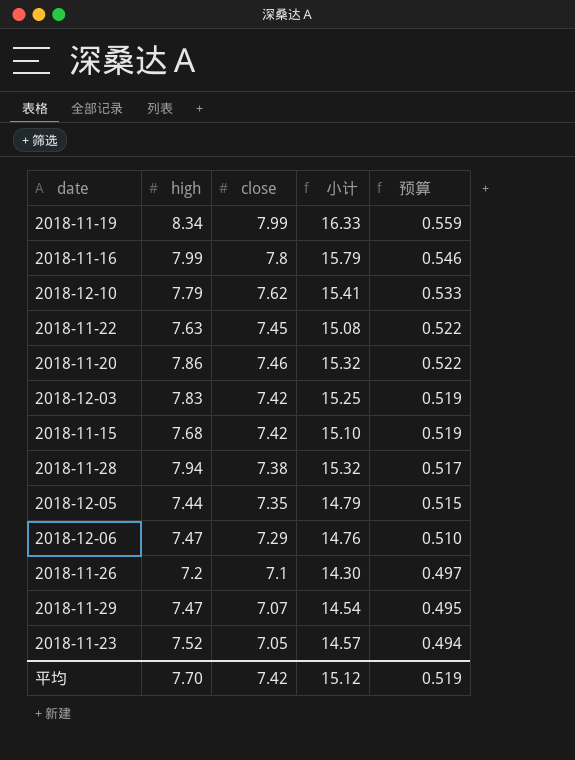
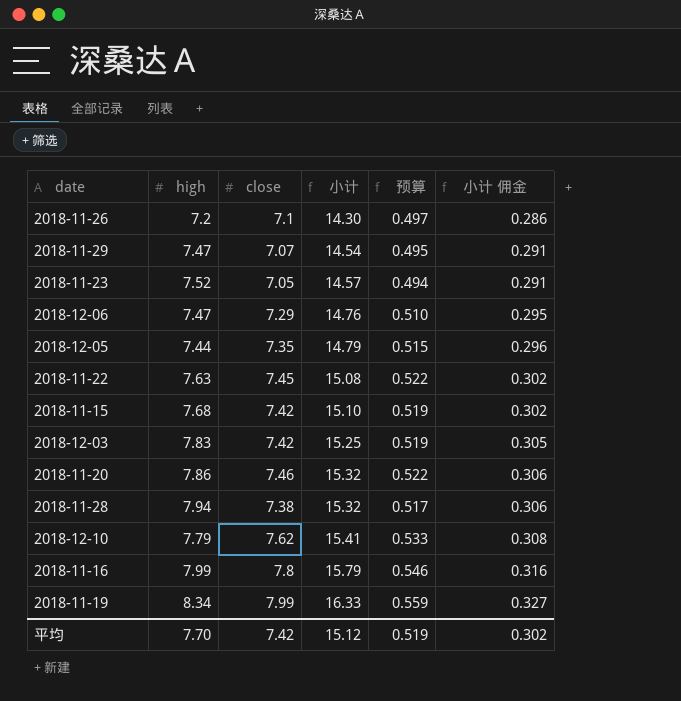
row order: 预算 descending -> 小计 ascending
column 小计 佣金 | formula: none -> [小计] * 0.02

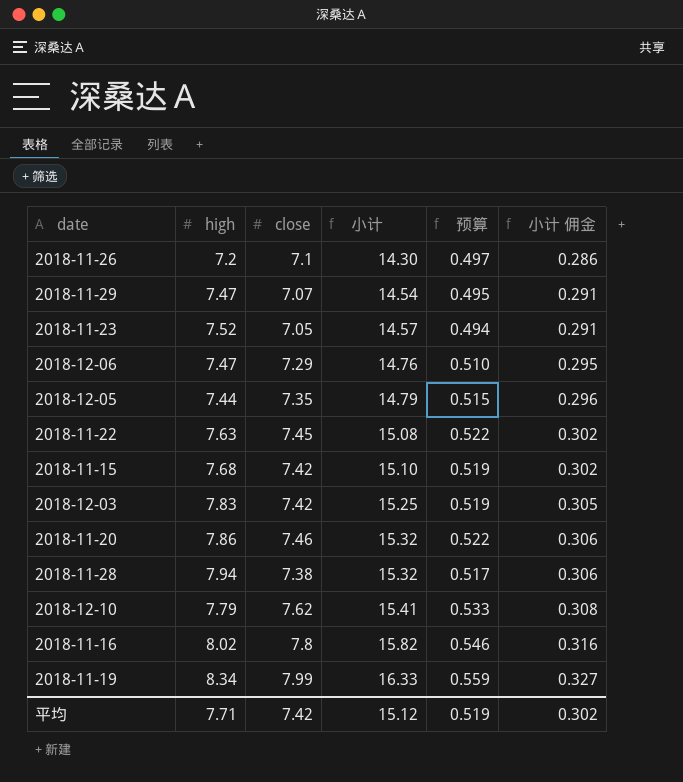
2018-11-16 | high: 7.99 -> 8.02
2018-11-16 | 小计: 15.79 -> 15.82
平均 | high: 7.70 -> 7.71

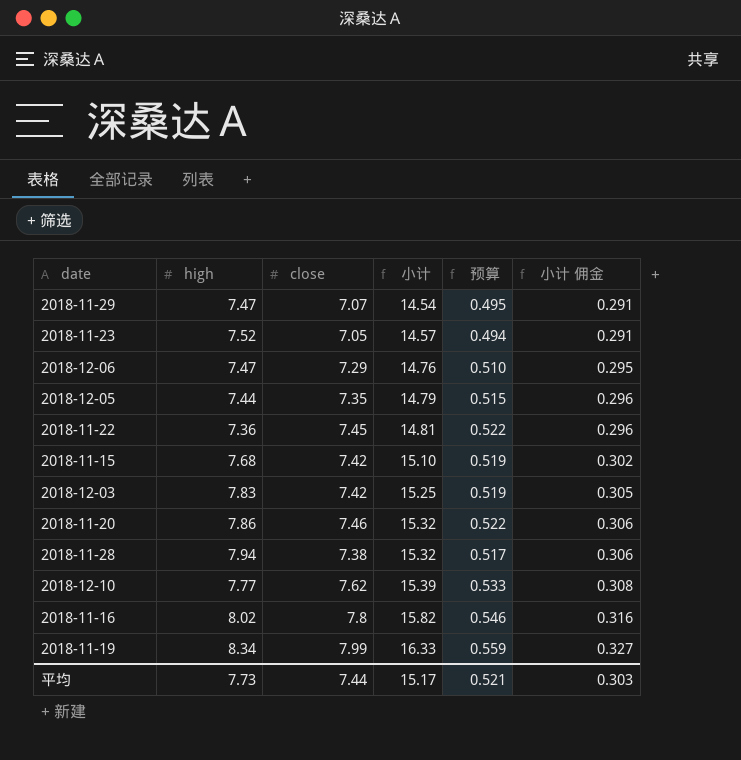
row 2018-11-26: 7.2 | 7.1 | 14.30 | 0.497 | 0.286 -> none
2018-11-22 | high: 7.63 -> 7.36
2018-11-22 | 小计: 15.08 -> 14.81
2018-11-22 | 小计 佣金: 0.302 -> 0.296
2018-12-10 | high: 7.79 -> 7.77
2018-12-10 | 小计: 15.41 -> 15.39
平均 | high: 7.71 -> 7.73
平均 | close: 7.42 -> 7.44
平均 | 小计: 15.12 -> 15.17
平均 | 预算: 0.519 -> 0.521
平均 | 小计 佣金: 0.302 -> 0.303

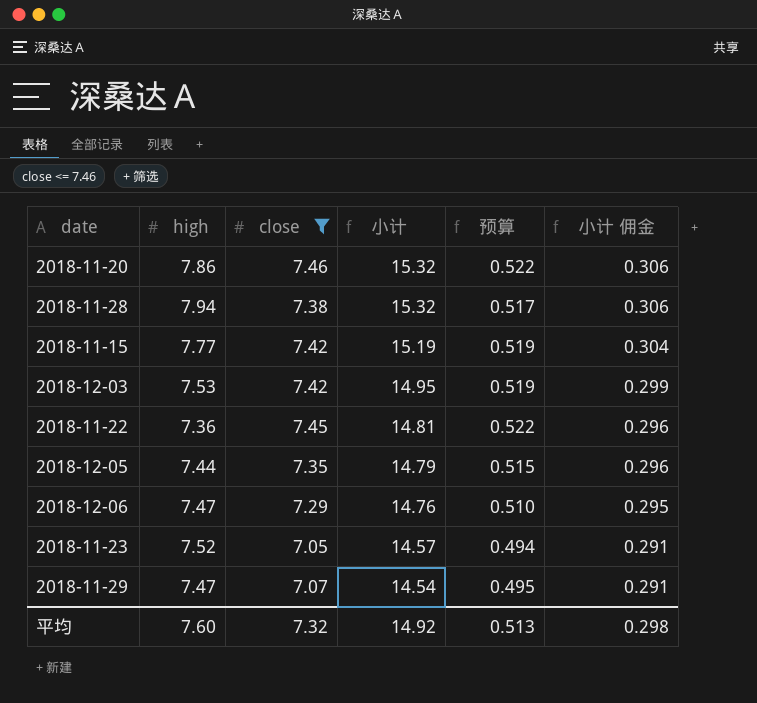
filter: none -> close <= 7.46
row order: 小计 ascending -> 小计 descending
2018-11-15 | high: 7.68 -> 7.77
2018-11-15 | 小计: 15.10 -> 15.19
2018-11-15 | 小计 佣金: 0.302 -> 0.304
2018-12-03 | high: 7.83 -> 7.53
2018-12-03 | 小计: 15.25 -> 14.95
2018-12-03 | 小计 佣金: 0.305 -> 0.299
平均 | high: 7.73 -> 7.60
平均 | close: 7.44 -> 7.32
平均 | 小计: 15.17 -> 14.92
平均 | 预算: 0.521 -> 0.513
平均 | 小计 佣金: 0.303 -> 0.298

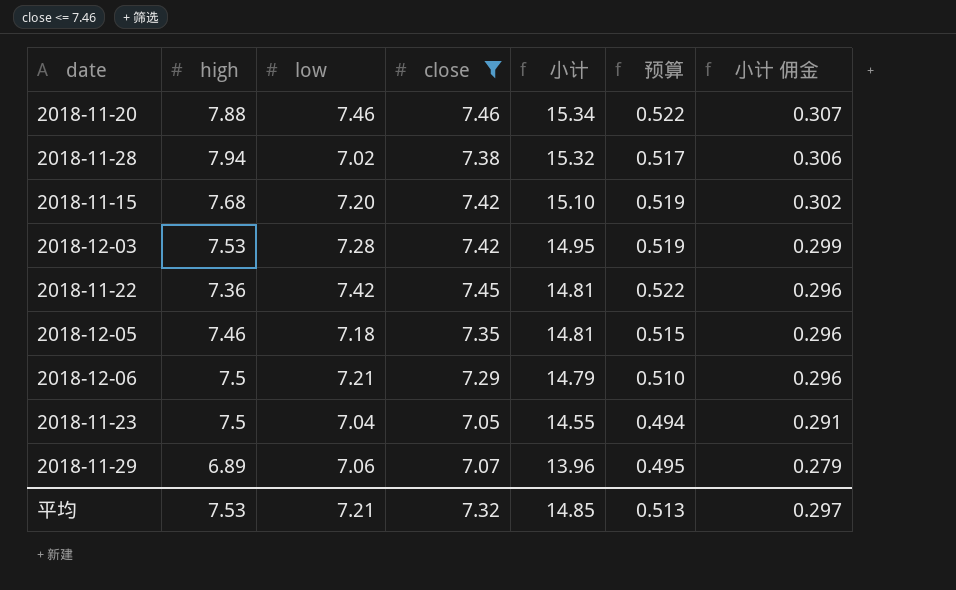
column low | position: none -> 3
2018-11-20 | high: 7.86 -> 7.88
2018-11-20 | 小计: 15.32 -> 15.34
2018-11-20 | 小计 佣金: 0.306 -> 0.307
2018-11-15 | high: 7.77 -> 7.68
2018-11-15 | 小计: 15.19 -> 15.10
2018-11-15 | 小计 佣金: 0.304 -> 0.302
2018-12-05 | high: 7.44 -> 7.46
2018-12-05 | 小计: 14.79 -> 14.81
2018-12-06 | high: 7.47 -> 7.5
2018-12-06 | 小计: 14.76 -> 14.79
2018-12-06 | 小计 佣金: 0.295 -> 0.296
2018-11-23 | high: 7.52 -> 7.5
2018-11-23 | 小计: 14.57 -> 14.55
2018-11-29 | high: 7.47 -> 6.89
2018-11-29 | 小计: 14.54 -> 13.96
2018-11-29 | 小计 佣金: 0.291 -> 0.279
平均 | high: 7.60 -> 7.53
平均 | 小计: 14.92 -> 14.85
平均 | 小计 佣金: 0.298 -> 0.297

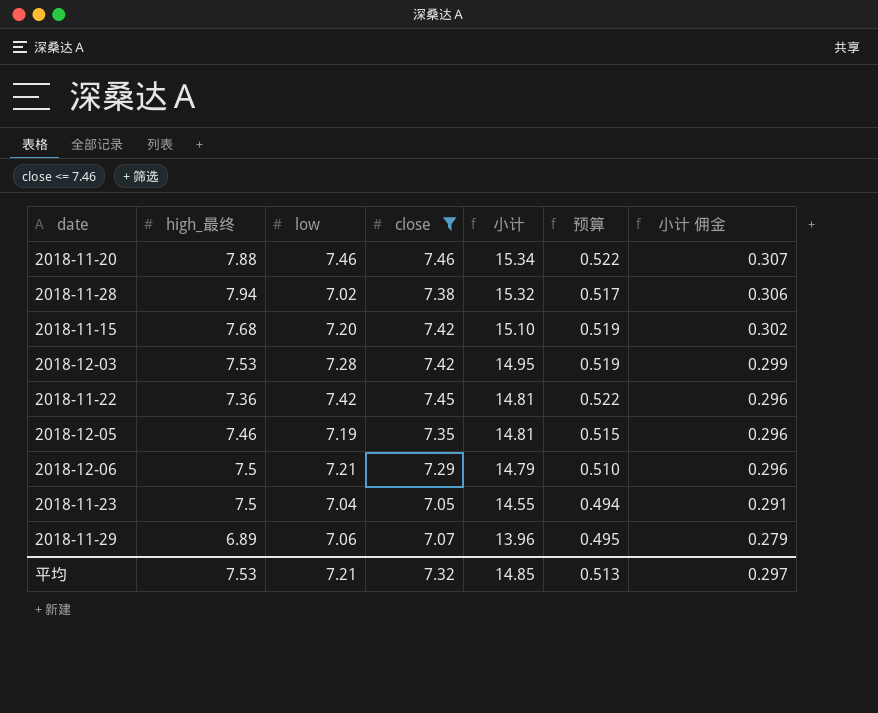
column name: high -> high_最终
2018-12-05 | low: 7.18 -> 7.19

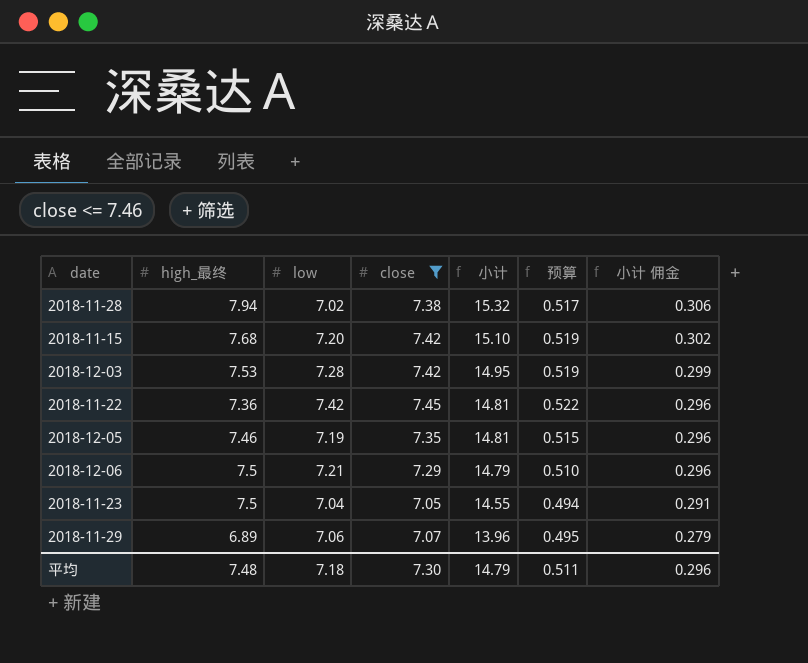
row 2018-11-20: 7.88 | 7.46 | 7.46 | 15.34 | 0.522 | 0.307 -> none
平均 | high_最终: 7.53 -> 7.48
平均 | low: 7.21 -> 7.18
平均 | close: 7.32 -> 7.30
平均 | 小计: 14.85 -> 14.79
平均 | 预算: 0.513 -> 0.511
平均 | 小计 佣金: 0.297 -> 0.296

